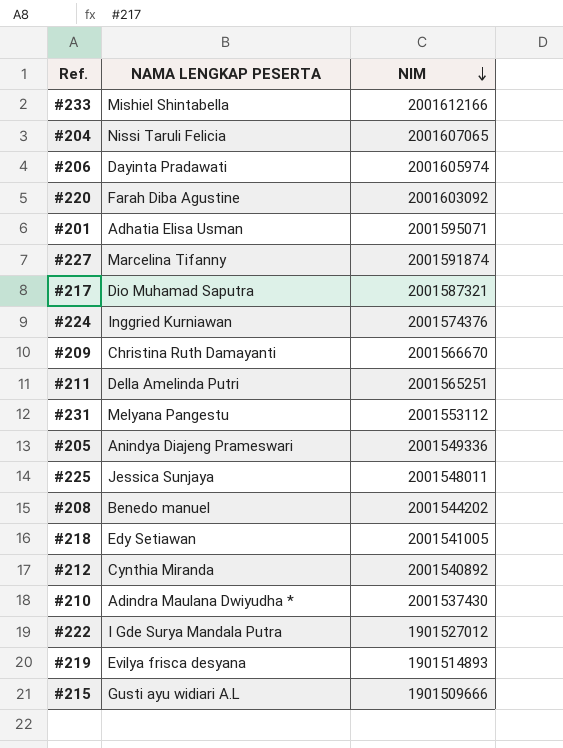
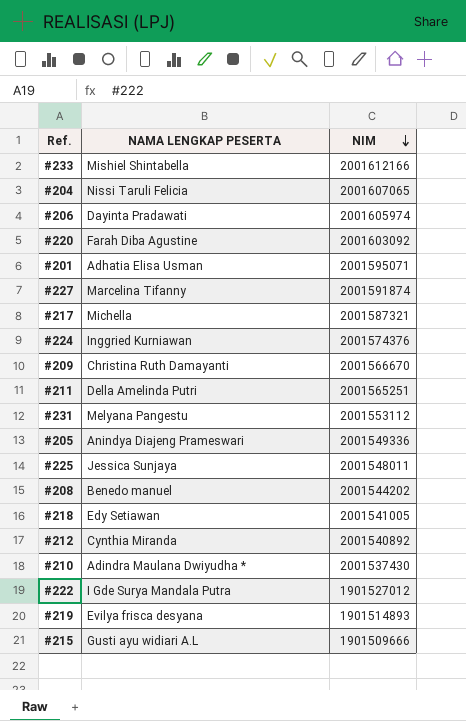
#217 | NAMA LENGKAP PESERTA: Dio Muhamad Saputra -> Michella

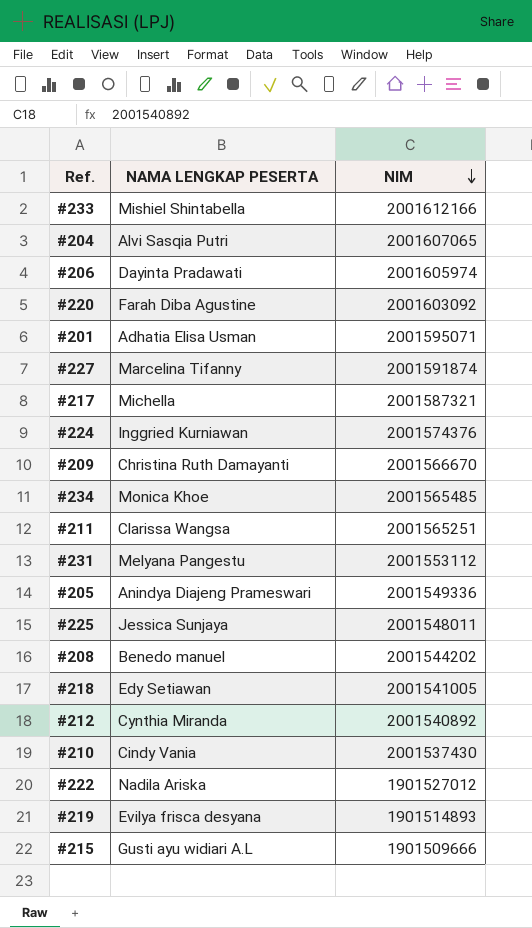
#204 | NAMA LENGKAP PESERTA: Nissi Taruli Felicia -> Alvi Sasqia Putri
row #234: none -> Monica Khoe | 2001565485
#211 | NAMA LENGKAP PESERTA: Della Amelinda Putri -> Clarissa Wangsa
#210 | NAMA LENGKAP PESERTA: Adindra Maulana Dwiyudha * -> Cindy Vania
#222 | NAMA LENGKAP PESERTA: I Gde Surya Mandala Putra -> Nadila Ariska

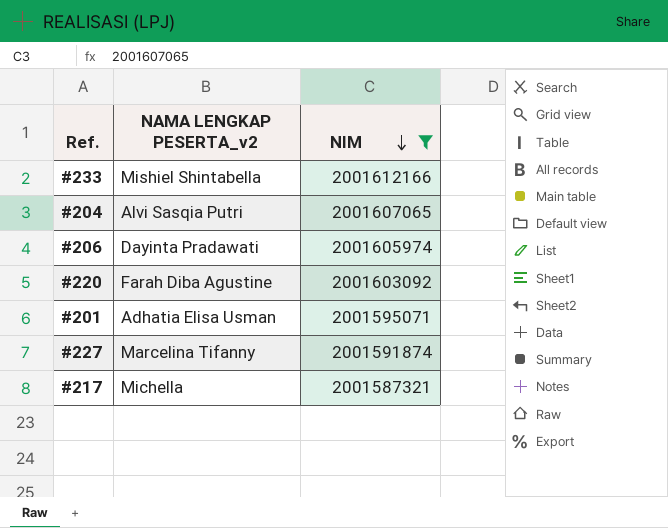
filter: none -> NIM >= 2001587321
column name: NAMA LENGKAP PESERTA -> NAMA LENGKAP PESERTA_v2

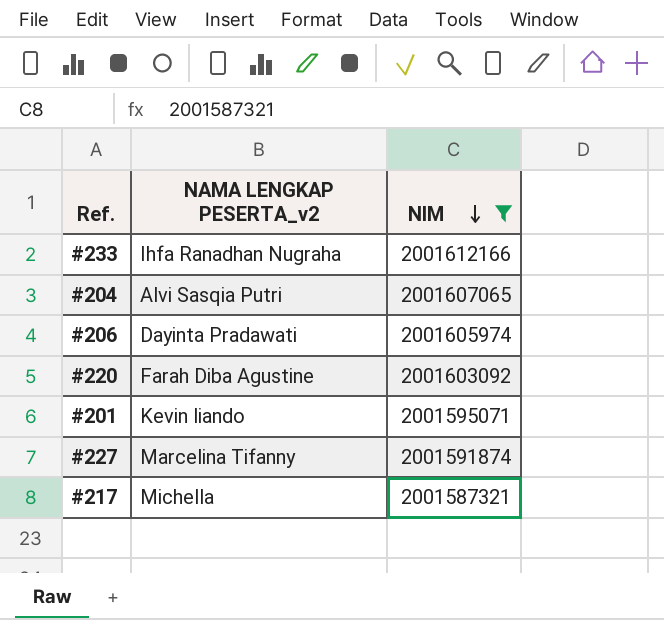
#233 | NAMA LENGKAP PESERTA_v2: Mishiel Shintabella -> Ihfa Ranadhan Nugraha
#201 | NAMA LENGKAP PESERTA_v2: Adhatia Elisa Usman -> Kevin liando

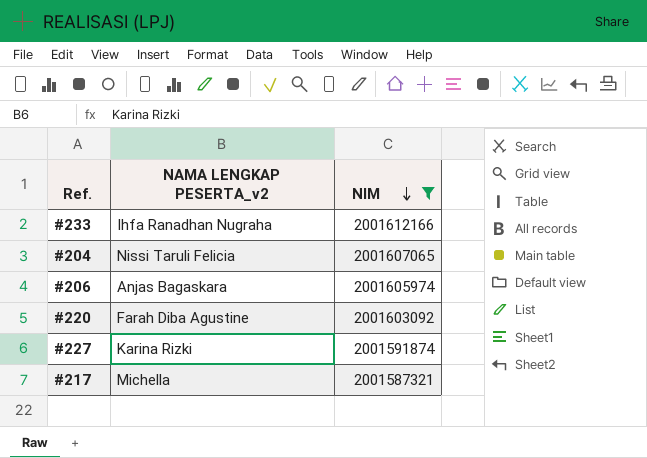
row #201: Kevin liando | 2001595071 -> none
#204 | NAMA LENGKAP PESERTA_v2: Alvi Sasqia Putri -> Nissi Taruli Felicia
#206 | NAMA LENGKAP PESERTA_v2: Dayinta Pradawati -> Anjas Bagaskara
#227 | NAMA LENGKAP PESERTA_v2: Marcelina Tifanny -> Karina Rizki

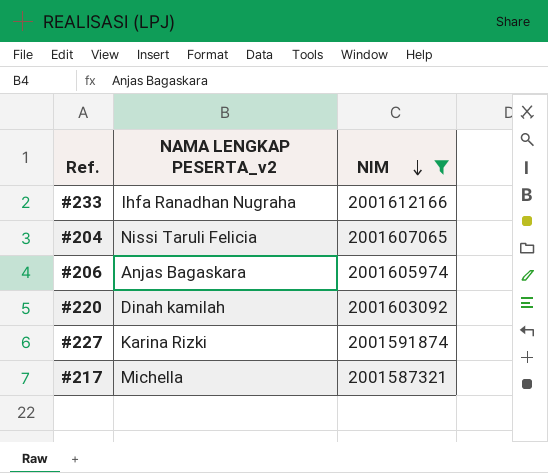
#220 | NAMA LENGKAP PESERTA_v2: Farah Diba Agustine -> Dinah kamilah

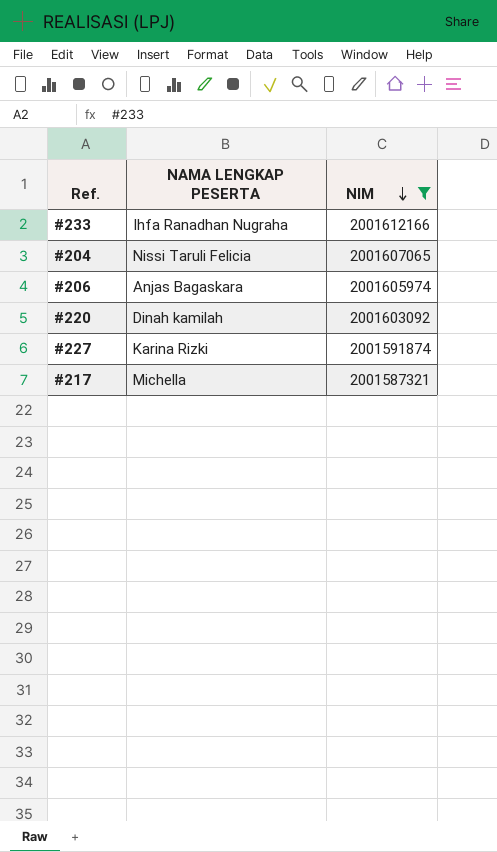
column name: NAMA LENGKAP PESERTA_v2 -> NAMA LENGKAP PESERTA

